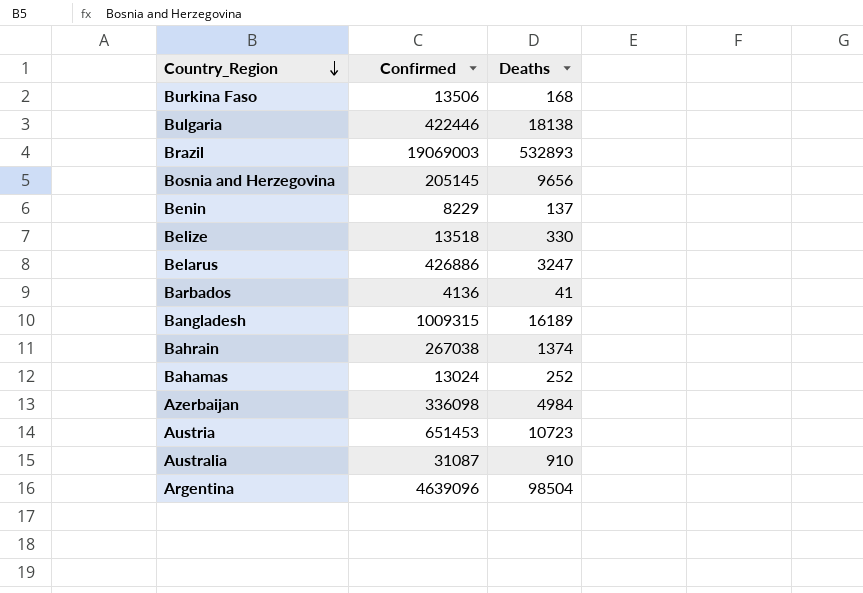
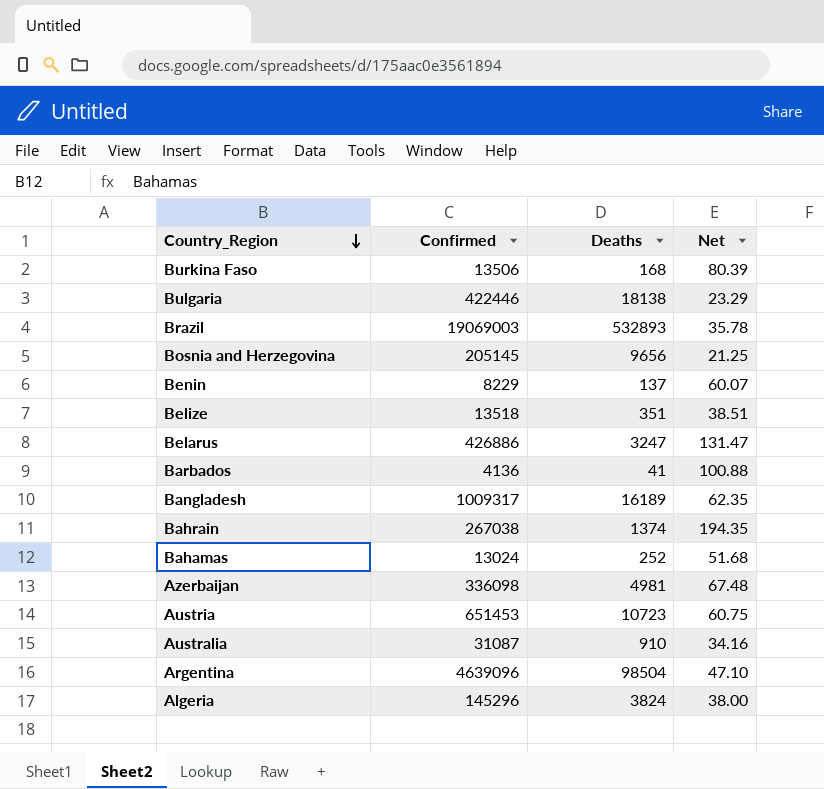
column Net | formula: none -> [Confirmed] / [Deaths]
Belize | Deaths: 330 -> 351
Bangladesh | Confirmed: 1009315 -> 1009317
Azerbaijan | Deaths: 4984 -> 4981
row Algeria: none -> 145296 | 3824 | 38.00

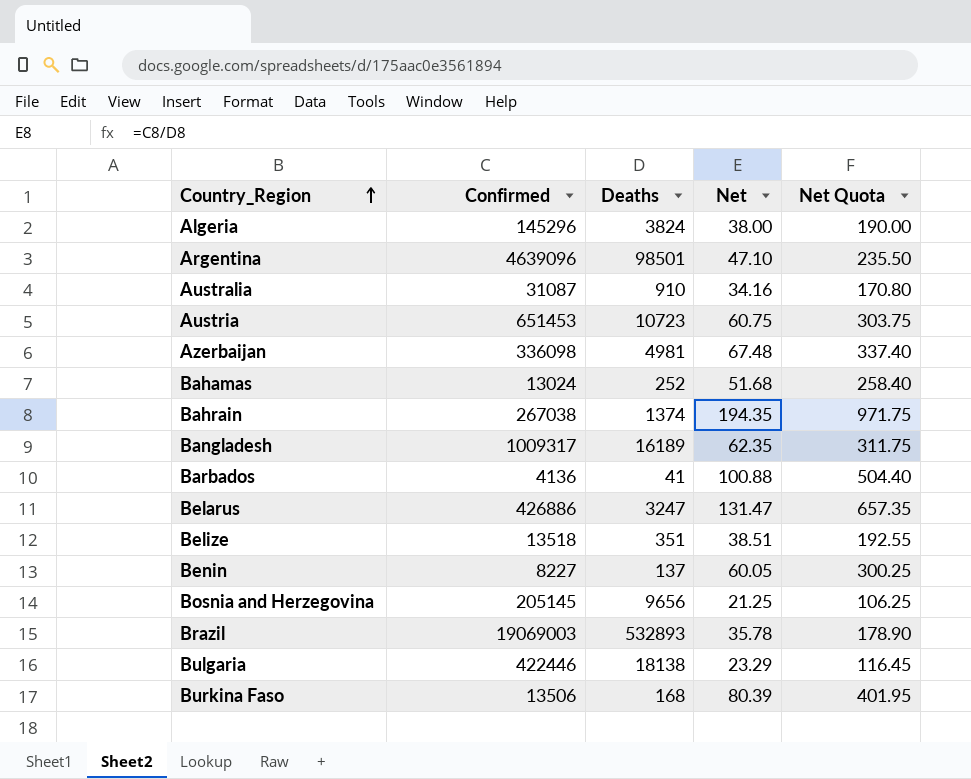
row order: Country_Region descending -> Country_Region ascending
column Net Quota | formula: none -> [Net] * 5
Argentina | Deaths: 98504 -> 98501
Benin | Confirmed: 8229 -> 8227
Benin | Net: 60.07 -> 60.05

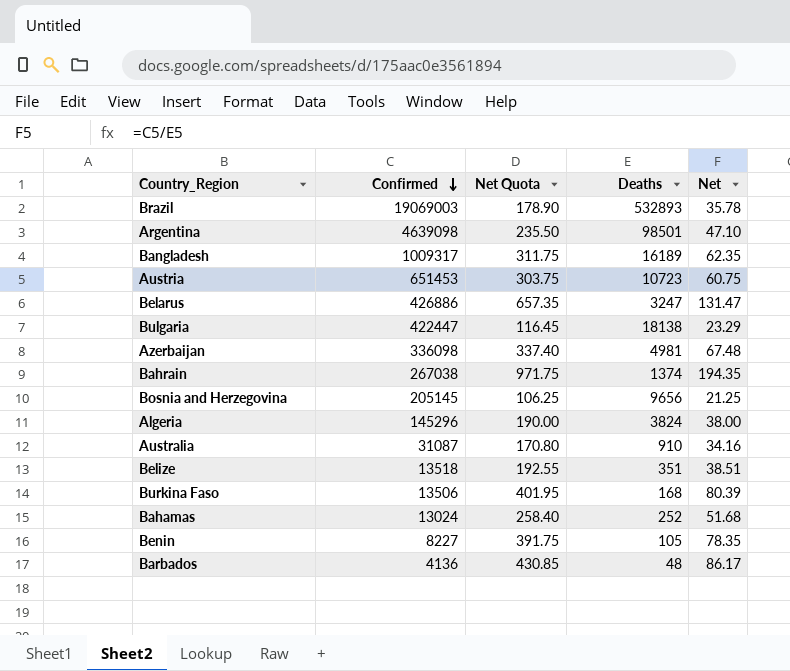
row order: Country_Region ascending -> Confirmed descending
column Net Quota | position: 5 -> 3
Argentina | Confirmed: 4639096 -> 4639098
Bulgaria | Confirmed: 422446 -> 422447
Benin | Net Quota: 300.25 -> 391.75
Benin | Deaths: 137 -> 105
Benin | Net: 60.05 -> 78.35
Barbados | Net Quota: 504.40 -> 430.85
Barbados | Deaths: 41 -> 48
Barbados | Net: 100.88 -> 86.17

